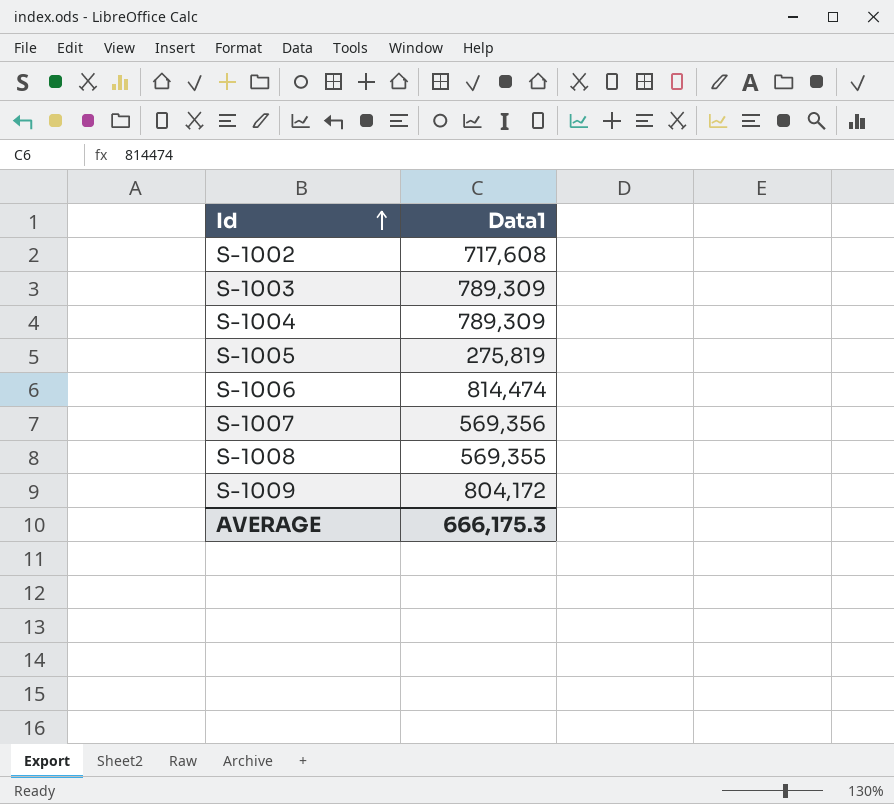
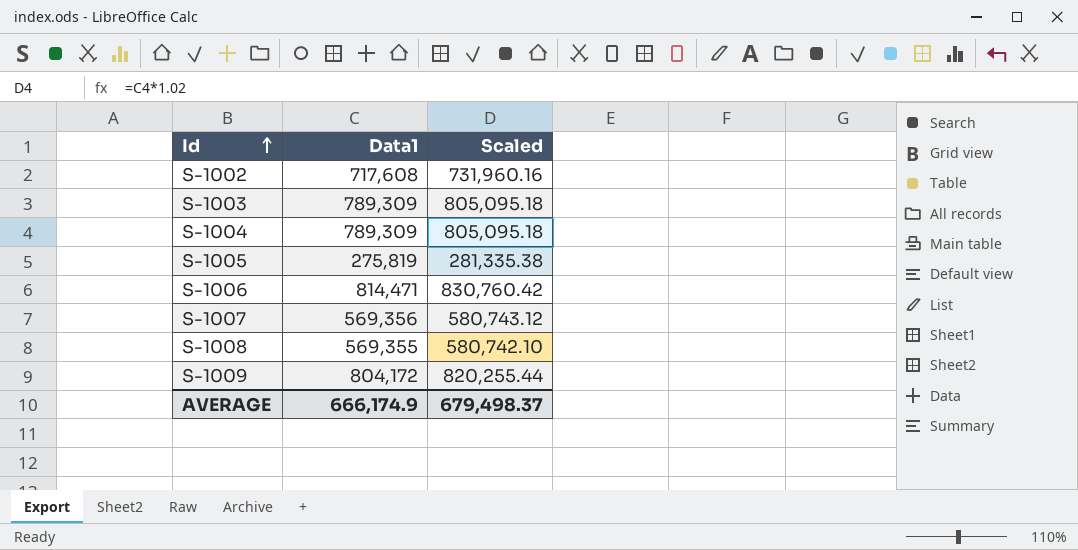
column Scaled | formula: none -> [Data1] * 1.02
S-1006 | Data1: 814,474 -> 814,471
AVERAGE | Data1: 666,175.3 -> 666,174.9

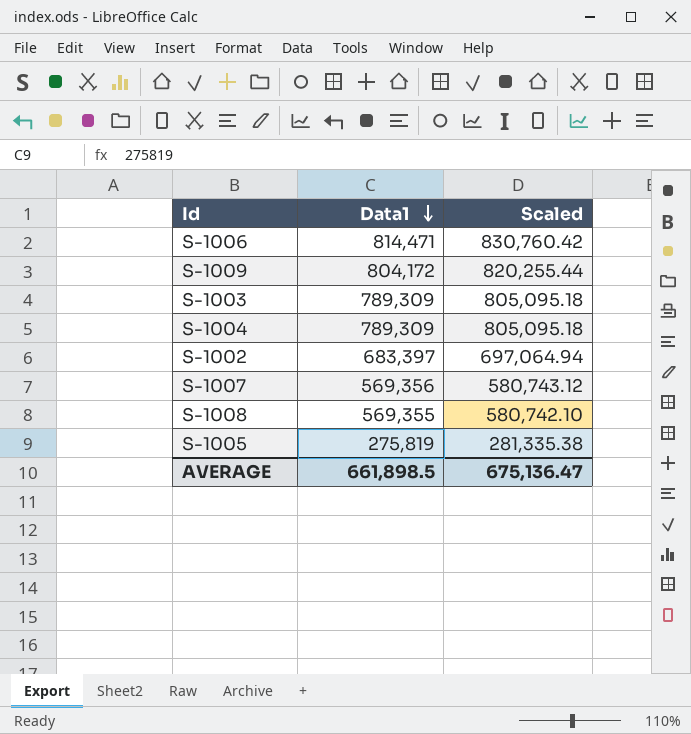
row order: Id ascending -> Data1 descending
S-1002 | Data1: 717,608 -> 683,397
S-1002 | Scaled: 731,960.16 -> 697,064.94
AVERAGE | Data1: 666,174.9 -> 661,898.5
AVERAGE | Scaled: 679,498.37 -> 675,136.47

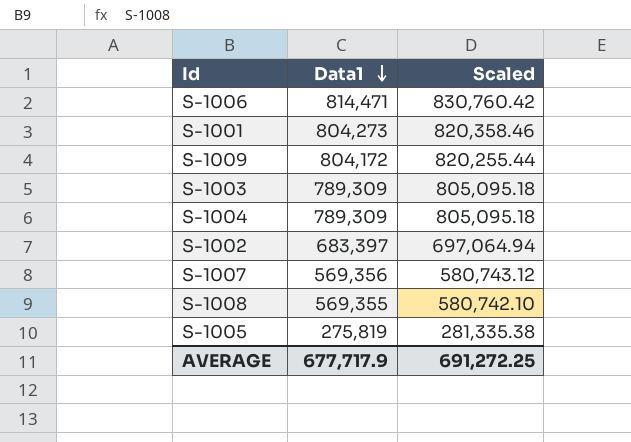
row S-1001: none -> 804,273 | 820,358.46
AVERAGE | Data1: 661,898.5 -> 677,717.9
AVERAGE | Scaled: 675,136.47 -> 691,272.25

